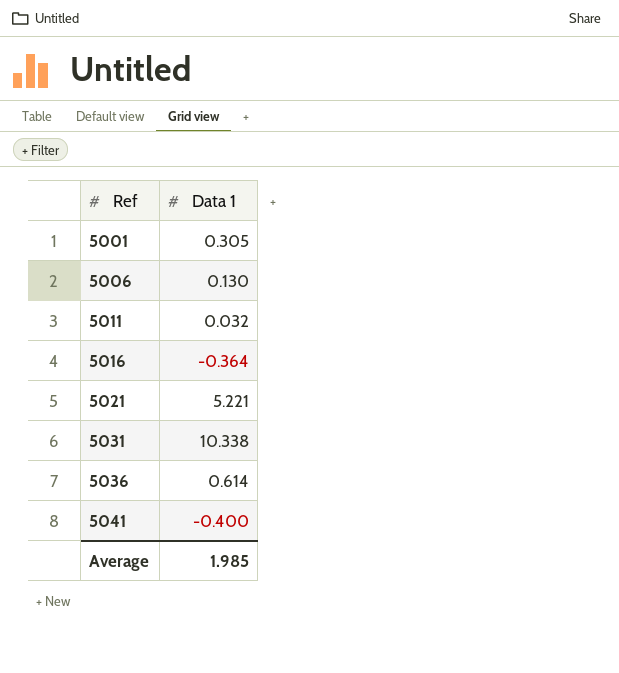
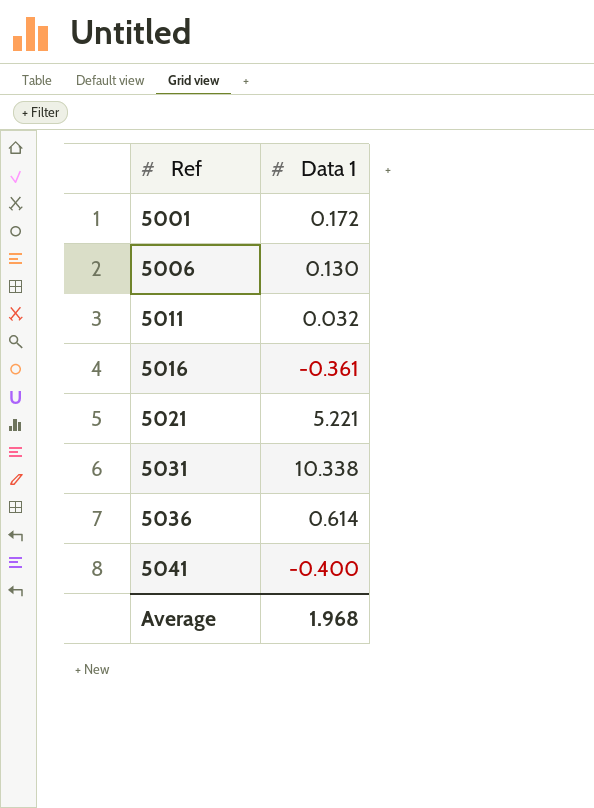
5001 | Data 1: 0.305 -> 0.172
5016 | Data 1: -0.364 -> -0.361
Average | Data 1: 1.985 -> 1.968

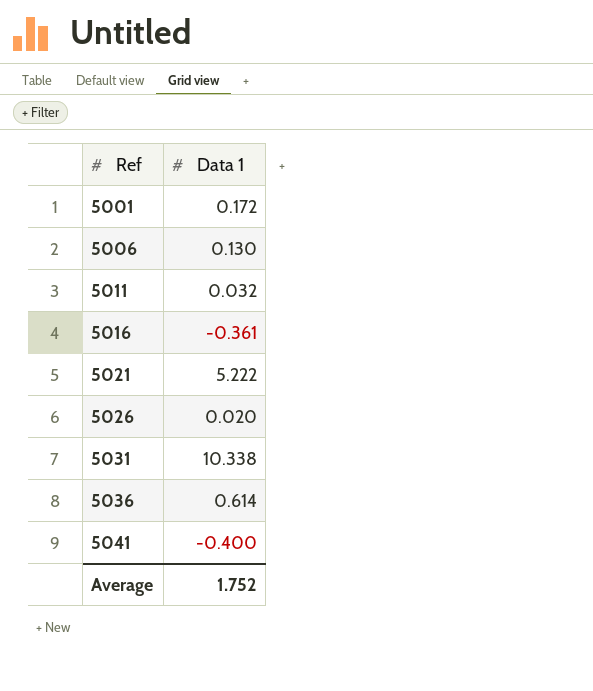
5021 | Data 1: 5.221 -> 5.222
row 5026: none -> 0.020
Average | Data 1: 1.968 -> 1.752

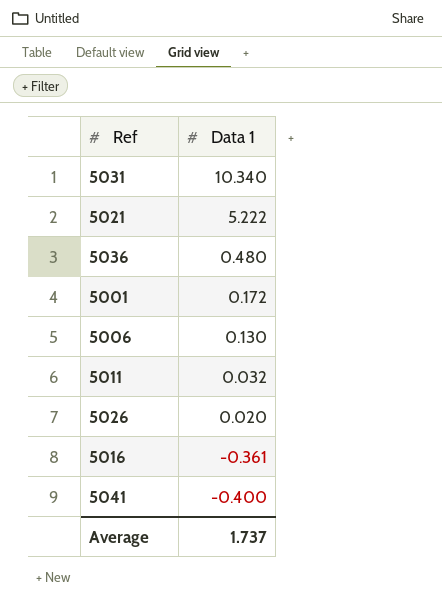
row order: Ref ascending -> Data 1 descending
5031 | Data 1: 10.338 -> 10.340
5036 | Data 1: 0.614 -> 0.480
Average | Data 1: 1.752 -> 1.737

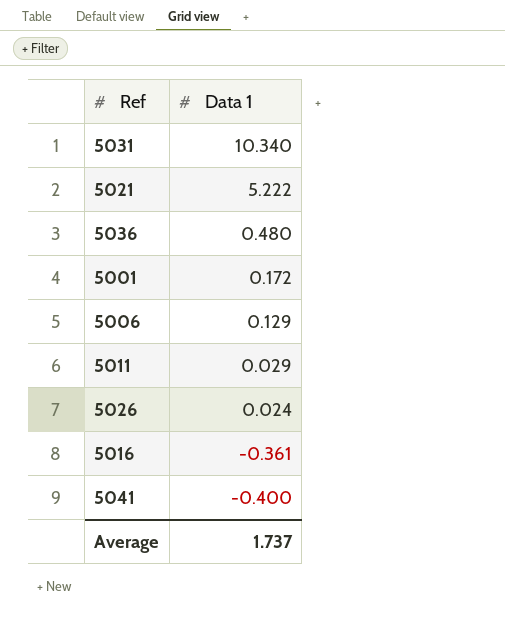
5006 | Data 1: 0.130 -> 0.129
5011 | Data 1: 0.032 -> 0.029
5026 | Data 1: 0.020 -> 0.024

